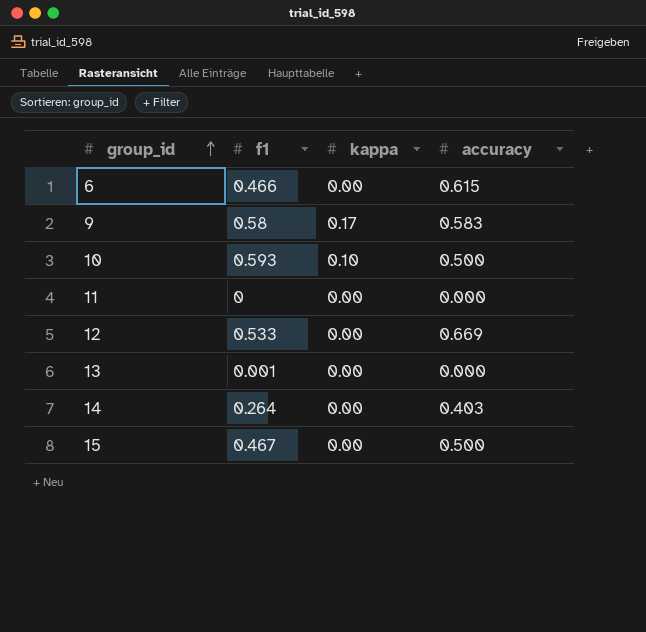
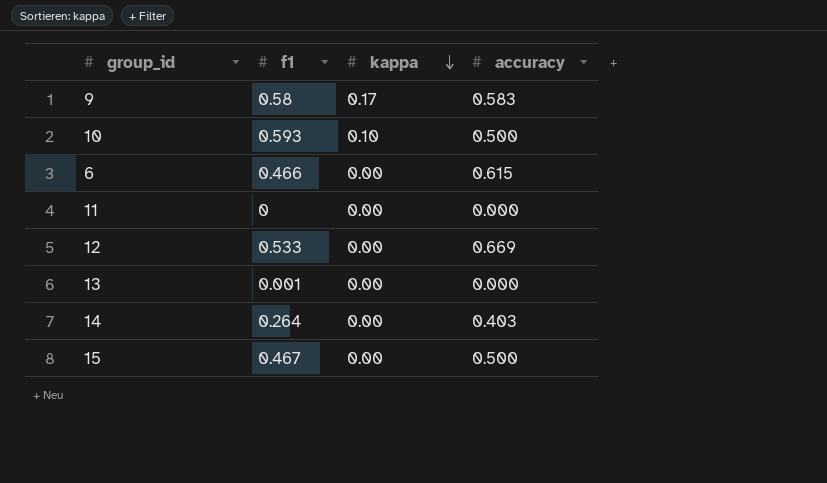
row order: group_id ascending -> kappa descending

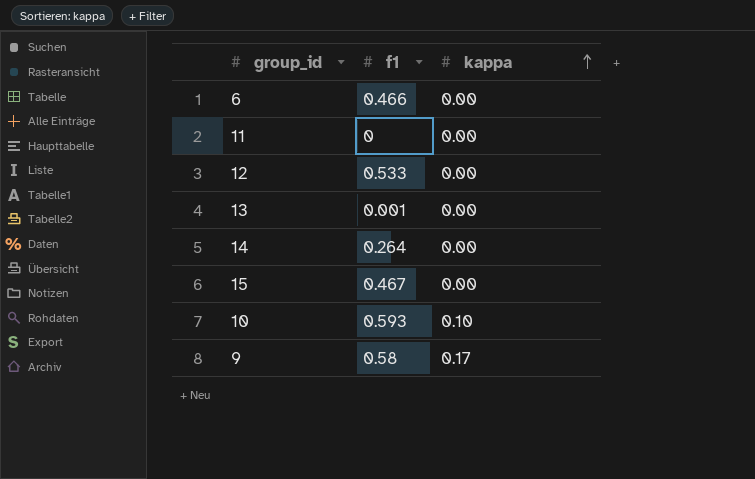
row order: kappa descending -> kappa ascending
column accuracy | position: 4 -> none

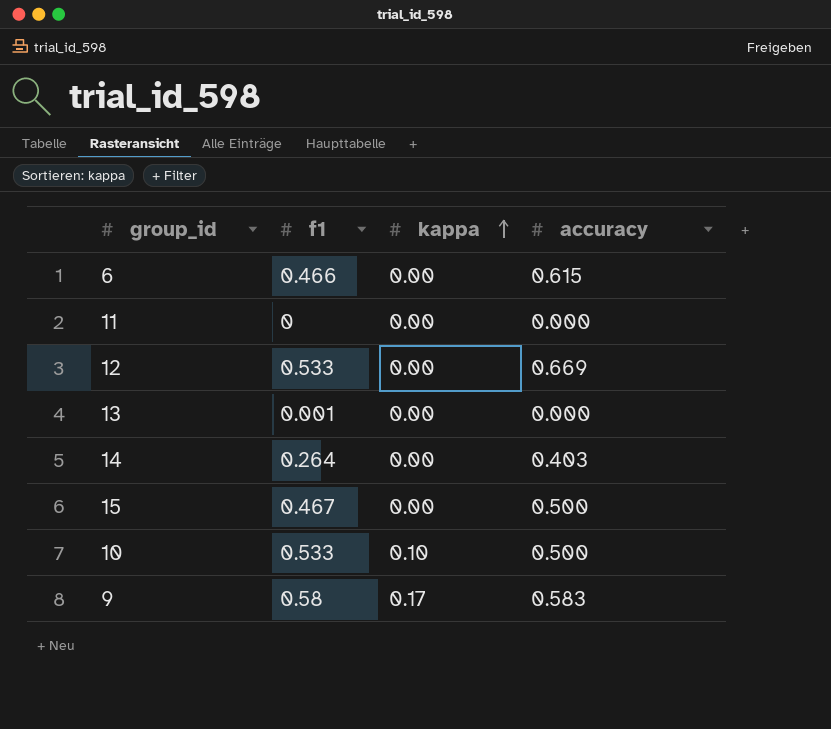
column accuracy | position: none -> 4
10 | f1: 0.593 -> 0.533

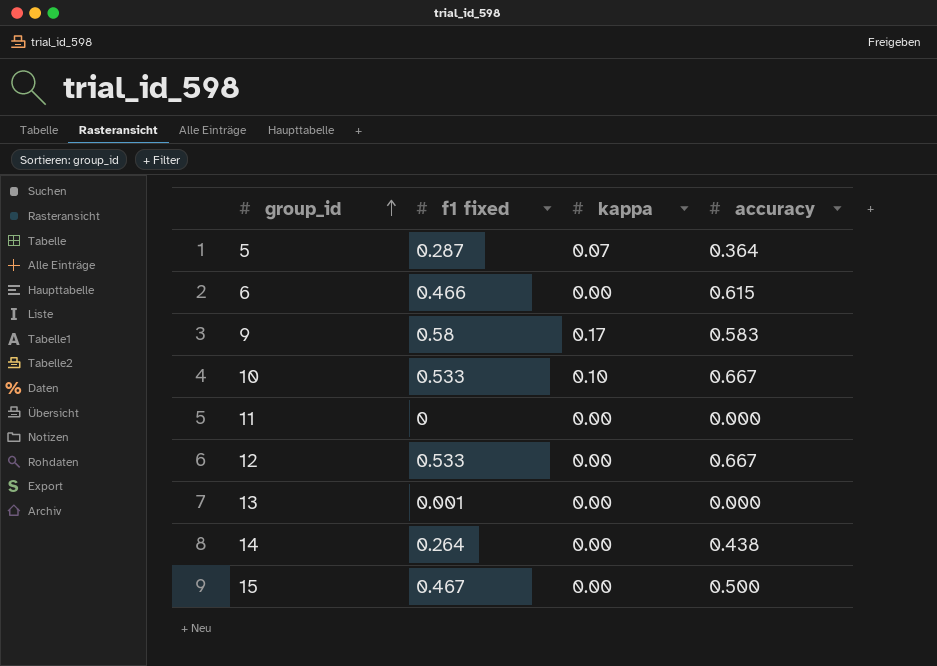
row order: kappa ascending -> group_id ascending
column name: f1 -> f1 fixed
row 5: none -> 0.287 | 0.07 | 0.364
10 | accuracy: 0.500 -> 0.667
12 | accuracy: 0.669 -> 0.667
14 | accuracy: 0.403 -> 0.438

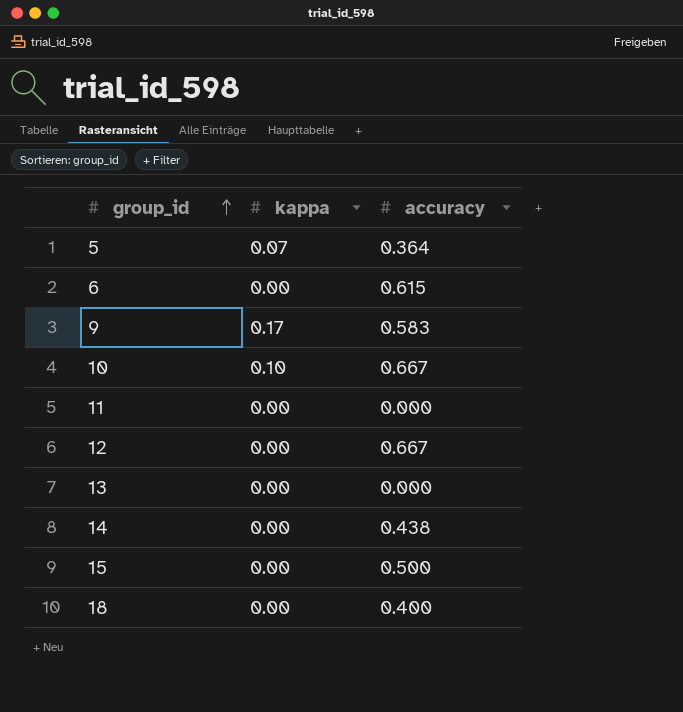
column f1 fixed | position: 2 -> none
row 18: none -> 0.00 | 0.400

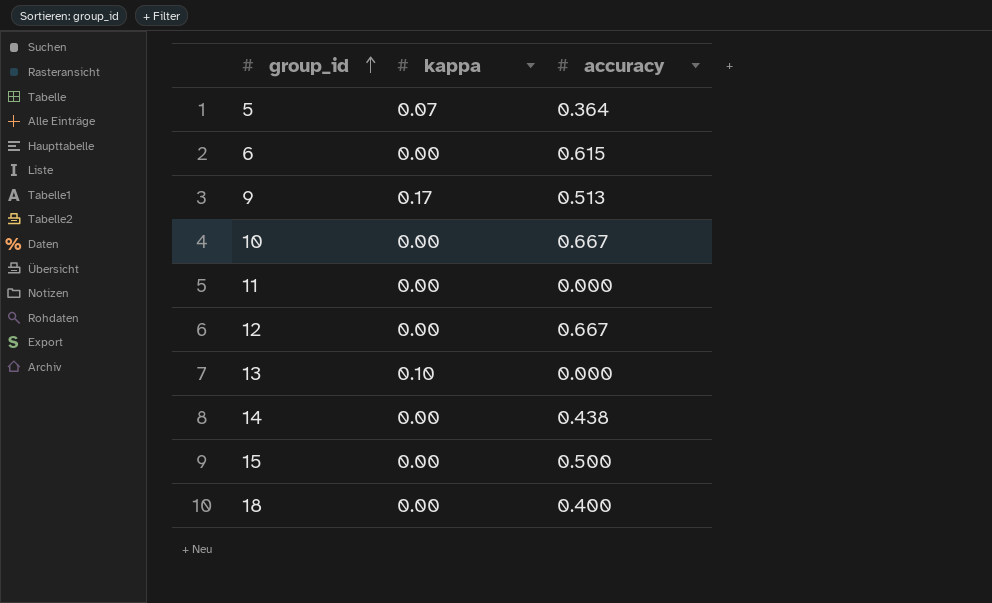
9 | accuracy: 0.583 -> 0.513
10 | kappa: 0.10 -> 0.00
13 | kappa: 0.00 -> 0.10

